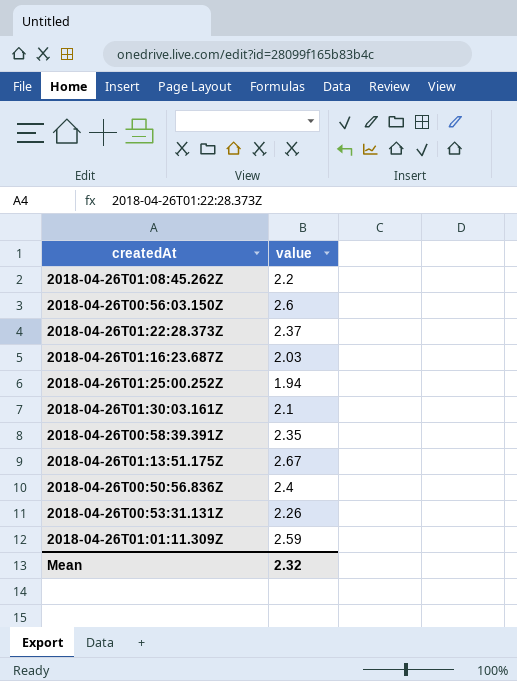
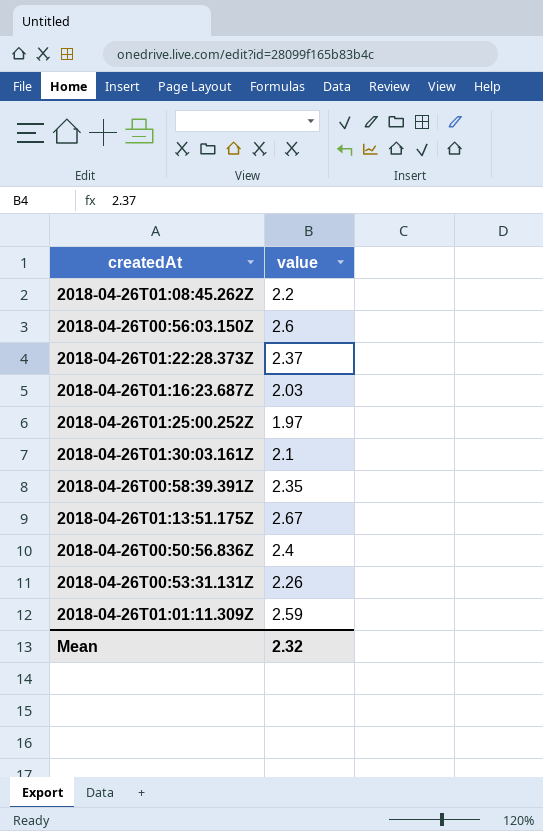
2018-04-26T01:25:00.252Z | value: 1.94 -> 1.97

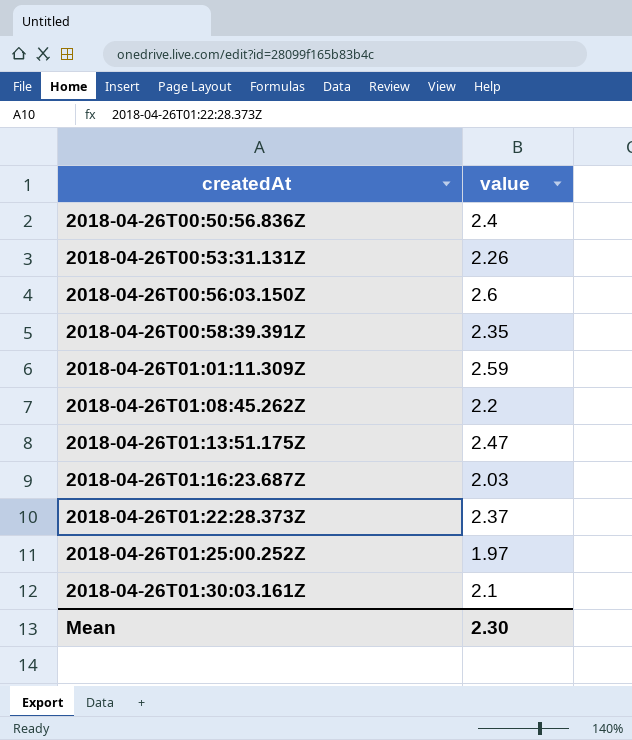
row order: none -> createdAt ascending
2018-04-26T01:13:51.175Z | value: 2.67 -> 2.47
Mean | value: 2.32 -> 2.30

